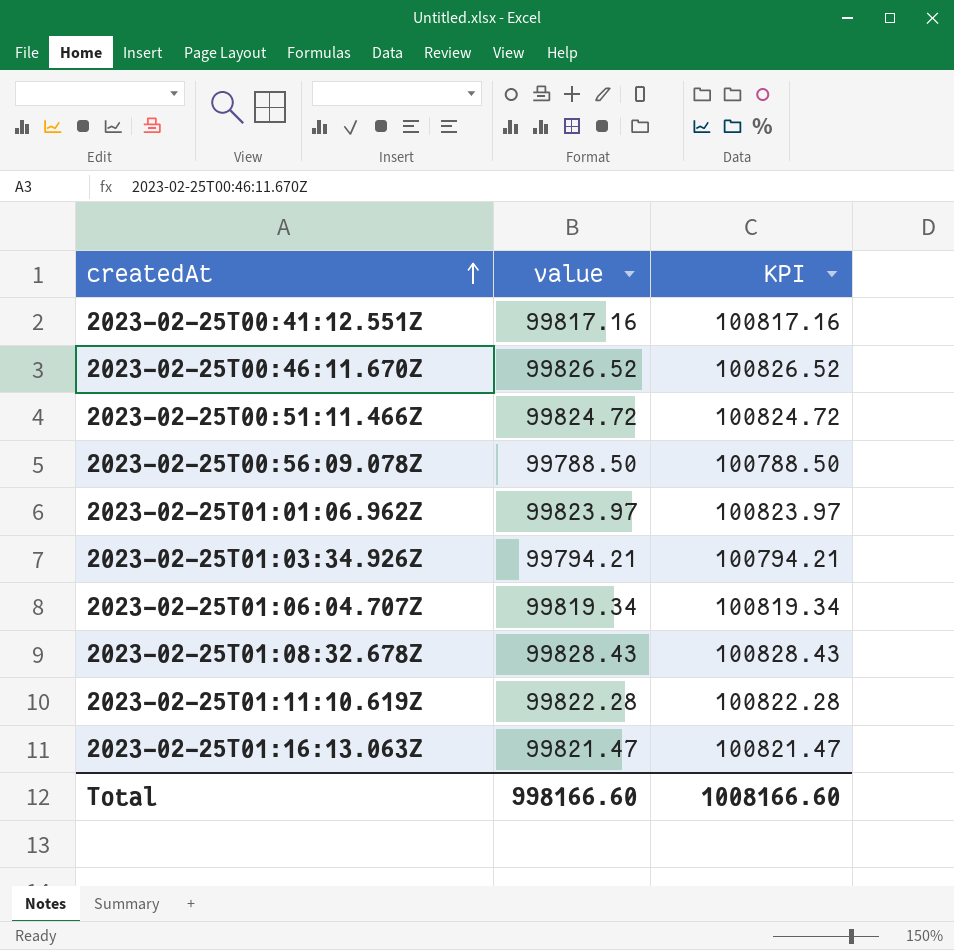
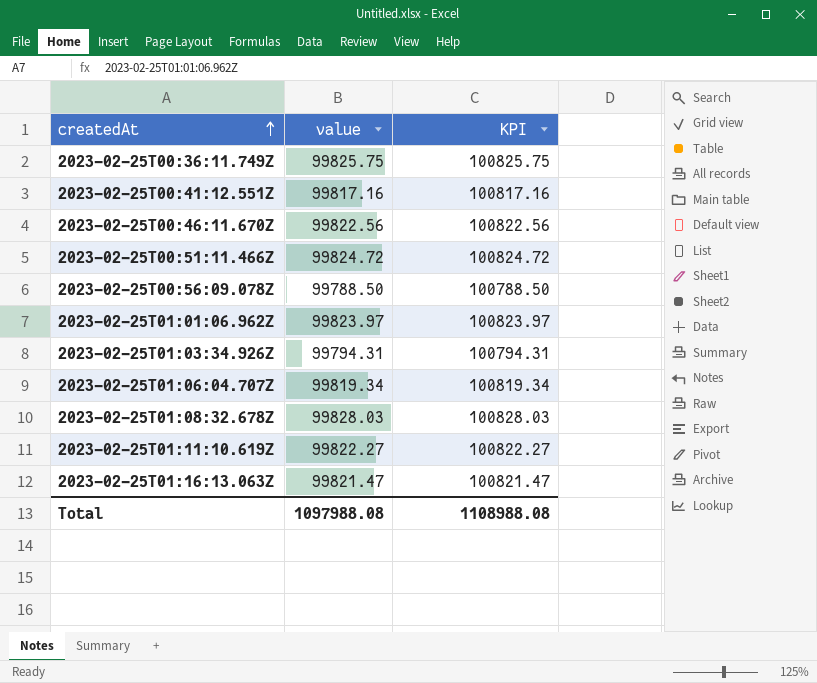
row 2023-02-25T00:36:11.749Z: none -> 99825.75 | 100825.75
2023-02-25T00:46:11.670Z | value: 99826.52 -> 99822.56
2023-02-25T00:46:11.670Z | KPI: 100826.52 -> 100822.56
2023-02-25T01:03:34.926Z | value: 99794.21 -> 99794.31
2023-02-25T01:03:34.926Z | KPI: 100794.21 -> 100794.31
2023-02-25T01:08:32.678Z | value: 99828.43 -> 99828.03
2023-02-25T01:08:32.678Z | KPI: 100828.43 -> 100828.03
2023-02-25T01:11:10.619Z | value: 99822.28 -> 99822.27
2023-02-25T01:11:10.619Z | KPI: 100822.28 -> 100822.27
Total | value: 998166.60 -> 1097988.08
Total | KPI: 1008166.60 -> 1108988.08

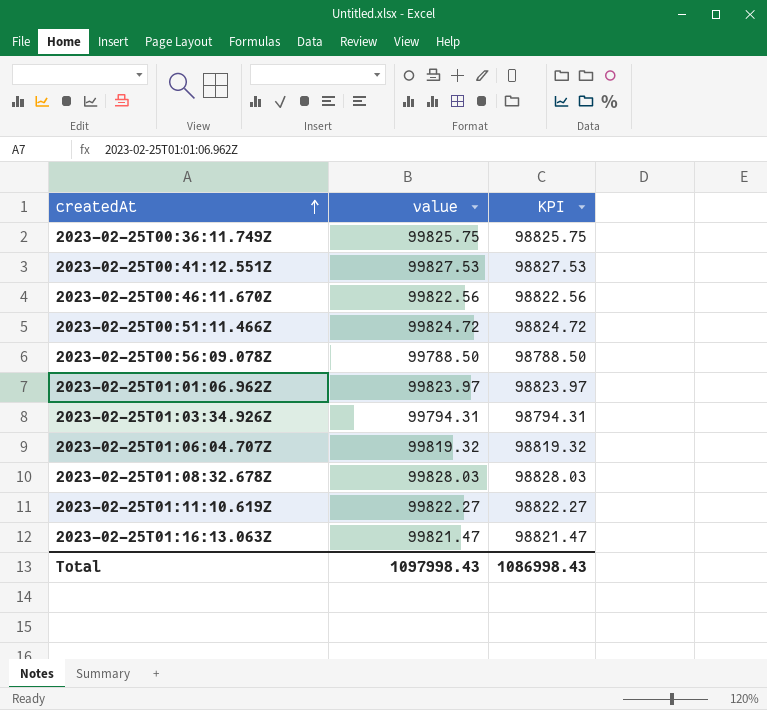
column KPI | formula: [value] + 1000 -> [value] - 1000
2023-02-25T00:41:12.551Z | value: 99817.16 -> 99827.53
2023-02-25T01:06:04.707Z | value: 99819.34 -> 99819.32
Total | value: 1097988.08 -> 1097998.43
Total | KPI: 1108988.08 -> 1086998.43

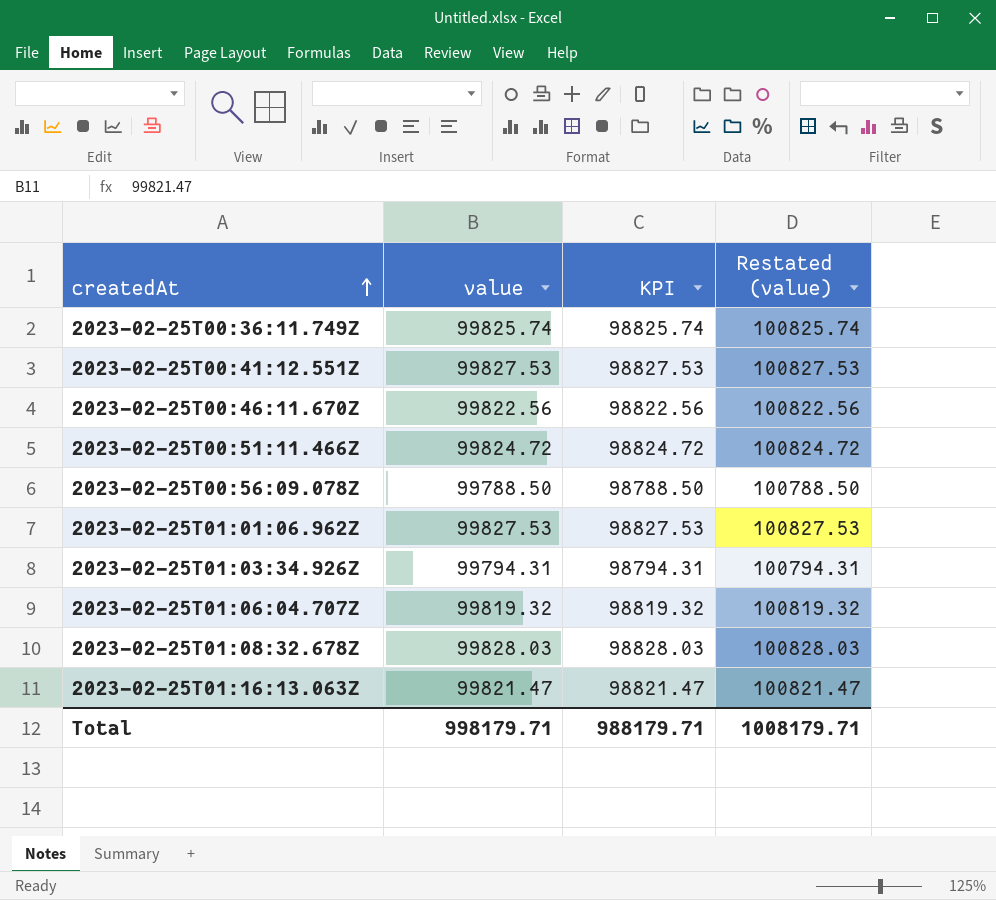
column Restated (value) | formula: none -> [value] + 1000
row 2023-02-25T01:11:10.619Z: 99822.27 | 98822.27 -> none
2023-02-25T00:36:11.749Z | value: 99825.75 -> 99825.74
2023-02-25T00:36:11.749Z | KPI: 98825.75 -> 98825.74
2023-02-25T01:01:06.962Z | value: 99823.97 -> 99827.53
2023-02-25T01:01:06.962Z | KPI: 98823.97 -> 98827.53
Total | value: 1097998.43 -> 998179.71
Total | KPI: 1086998.43 -> 988179.71

